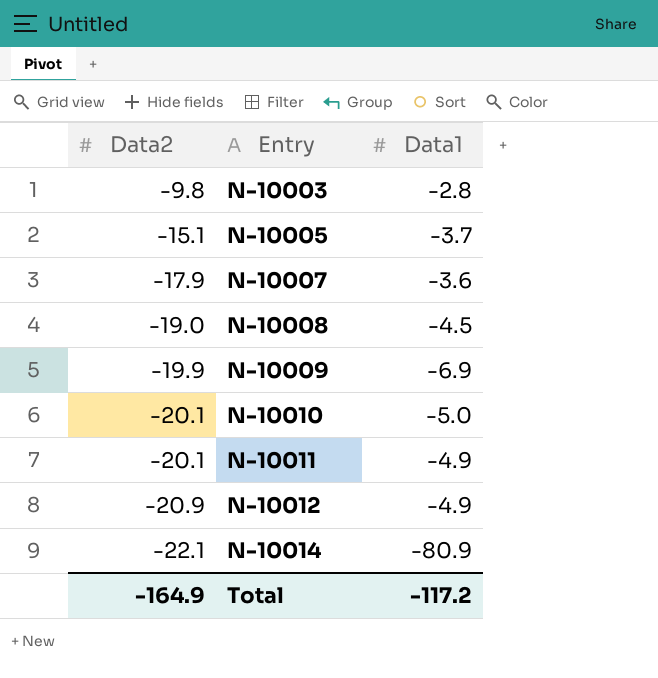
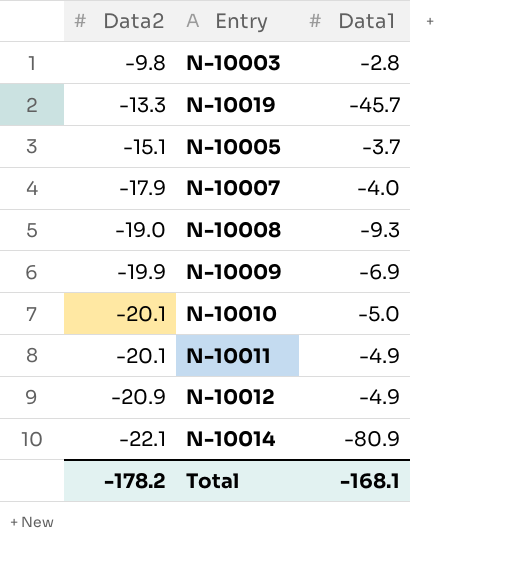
row N-10019: none -> -13.3 | -45.7
N-10007 | Data1: -3.6 -> -4.0
N-10008 | Data1: -4.5 -> -9.3
Total | Data2: -164.9 -> -178.2
Total | Data1: -117.2 -> -168.1

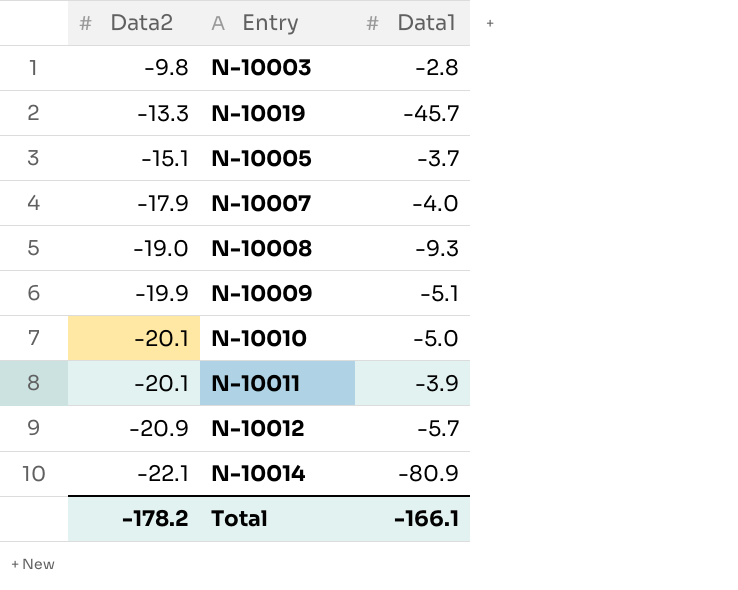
N-10009 | Data1: -6.9 -> -5.1
N-10011 | Data1: -4.9 -> -3.9
N-10012 | Data1: -4.9 -> -5.7
Total | Data1: -168.1 -> -166.1

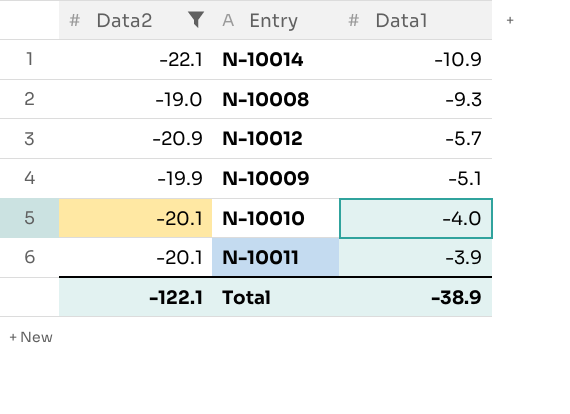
filter: none -> Data2 <= -19.0
row order: Data2 descending -> Data1 ascending
N-10014 | Data1: -80.9 -> -10.9
N-10010 | Data1: -5.0 -> -4.0
Total | Data2: -178.2 -> -122.1
Total | Data1: -166.1 -> -38.9

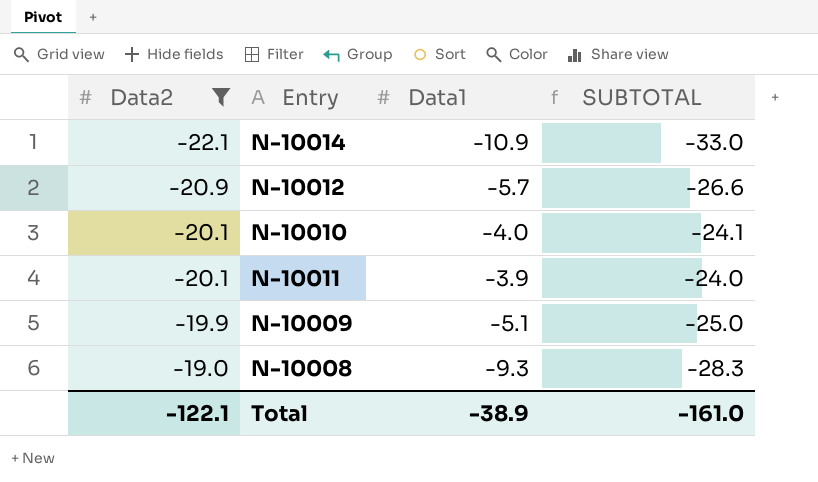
row order: Data1 ascending -> Data2 ascending
column SUBTOTAL | formula: none -> [Data2] + [Data1]

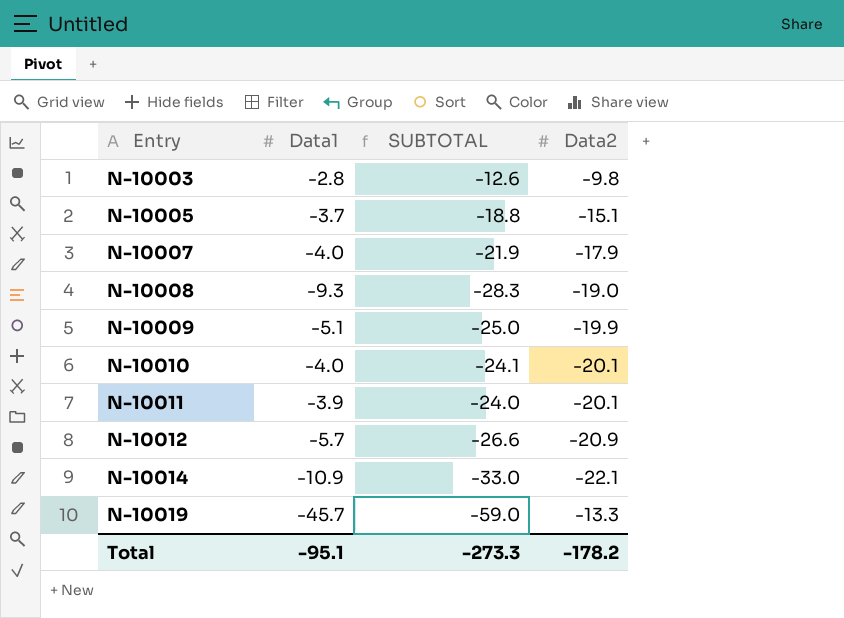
filter: Data2 <= -19.0 -> none
row order: Data2 ascending -> Entry ascending
column Data2 | position: 1 -> 4
Total | Data1: -38.9 -> -95.1
Total | SUBTOTAL: -161.0 -> -273.3
Total | Data2: -122.1 -> -178.2

